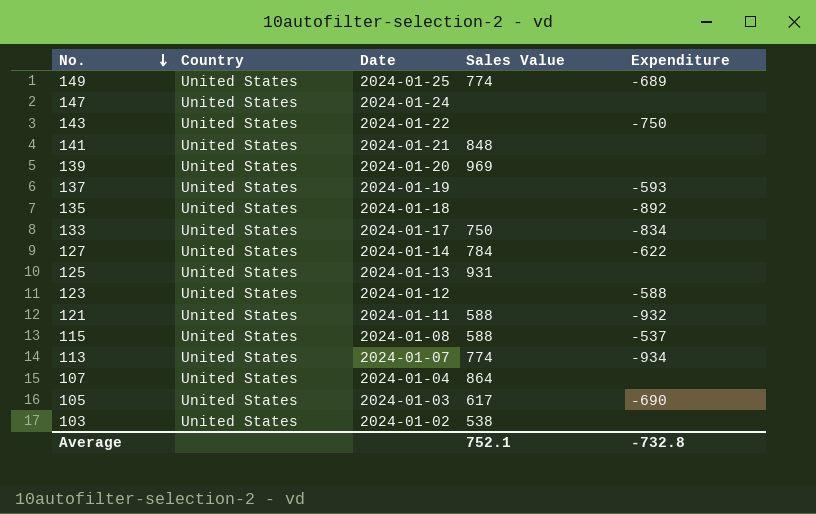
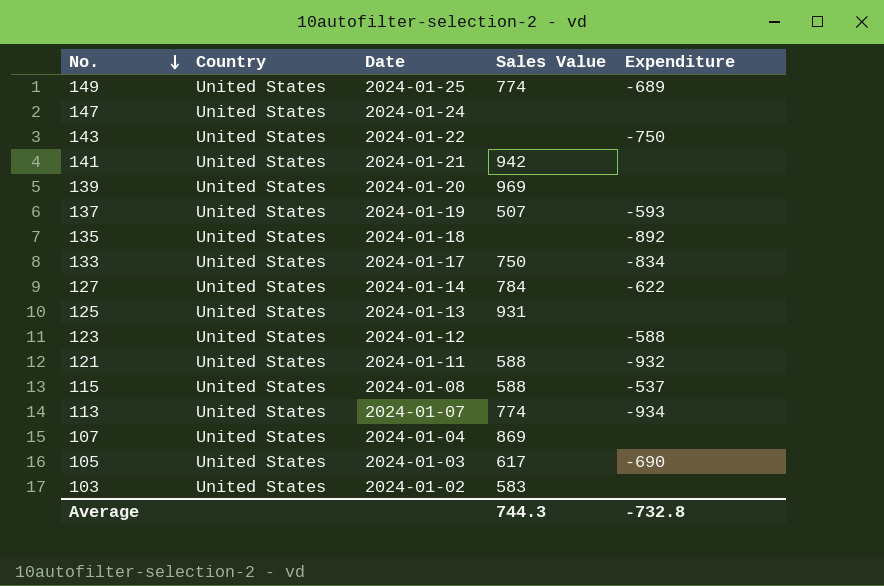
141 | Sales Value: 848 -> 942
137 | Sales Value: none -> 507
107 | Sales Value: 864 -> 869
103 | Sales Value: 538 -> 583
Average | Sales Value: 752.1 -> 744.3

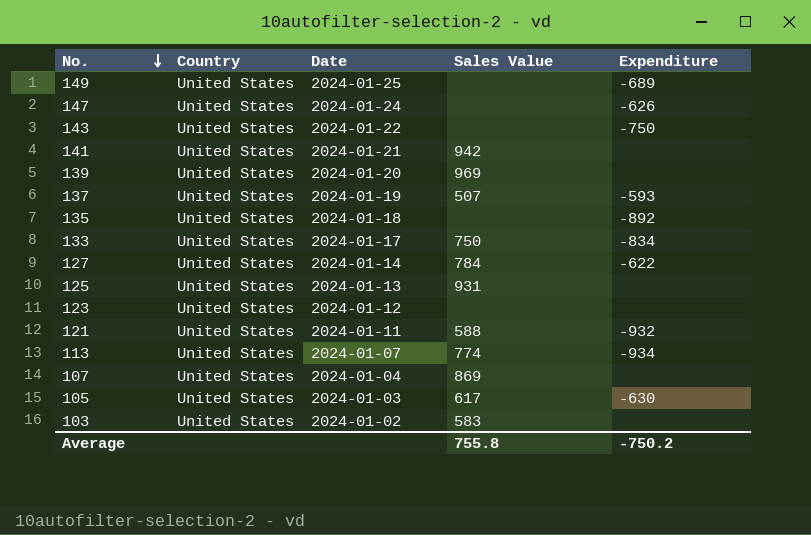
row 115: United States | 2024-01-08 | 588 | -537 -> none
149 | Sales Value: 774 -> none
147 | Expenditure: none -> -626
123 | Expenditure: -588 -> none
105 | Expenditure: -690 -> -630
Average | Sales Value: 744.3 -> 755.8
Average | Expenditure: -732.8 -> -750.2

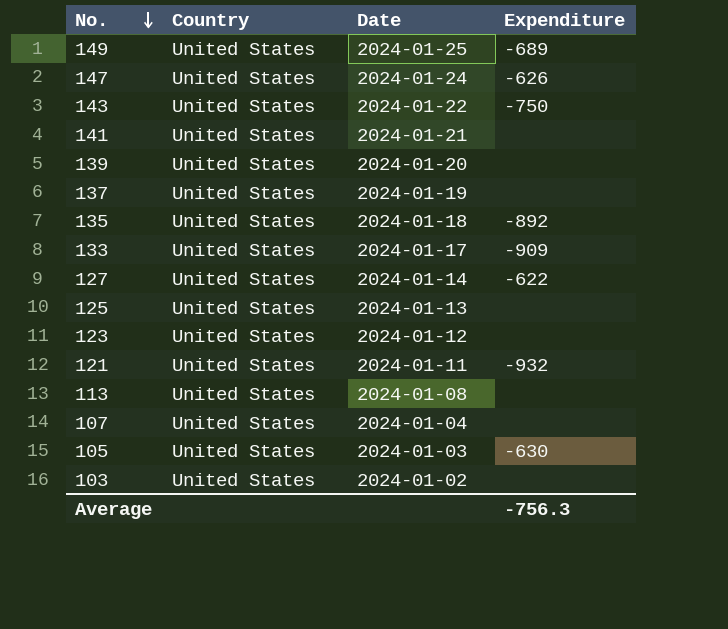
column Sales Value | position: 4 -> none
137 | Expenditure: -593 -> none
133 | Expenditure: -834 -> -909
113 | Date: 2024-01-07 -> 2024-01-08
113 | Expenditure: -934 -> none
Average | Expenditure: -750.2 -> -756.3

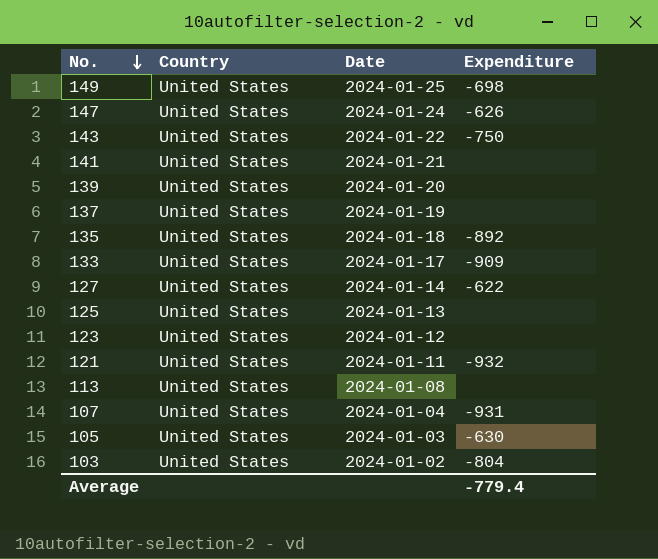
149 | Expenditure: -689 -> -698
107 | Expenditure: none -> -931
103 | Expenditure: none -> -804
Average | Expenditure: -756.3 -> -779.4

